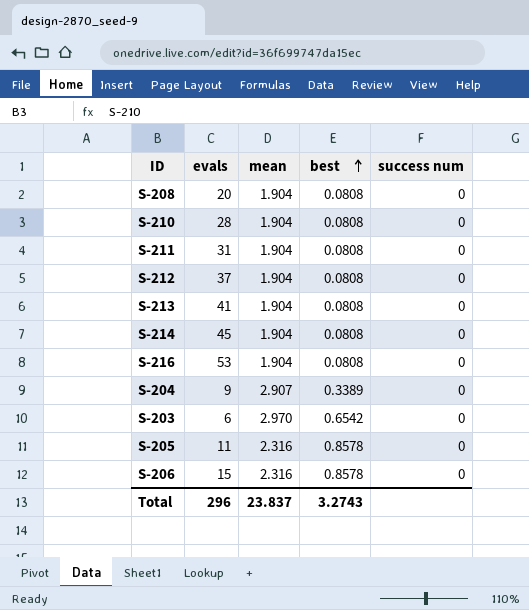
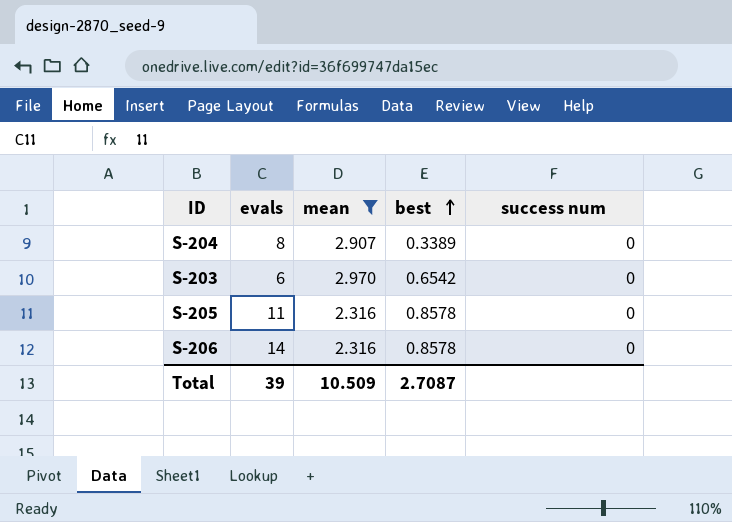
filter: none -> mean != 1.904
S-204 | evals: 9 -> 8
S-206 | evals: 15 -> 14
Total | evals: 296 -> 39
Total | mean: 23.837 -> 10.509
Total | best: 3.2743 -> 2.7087

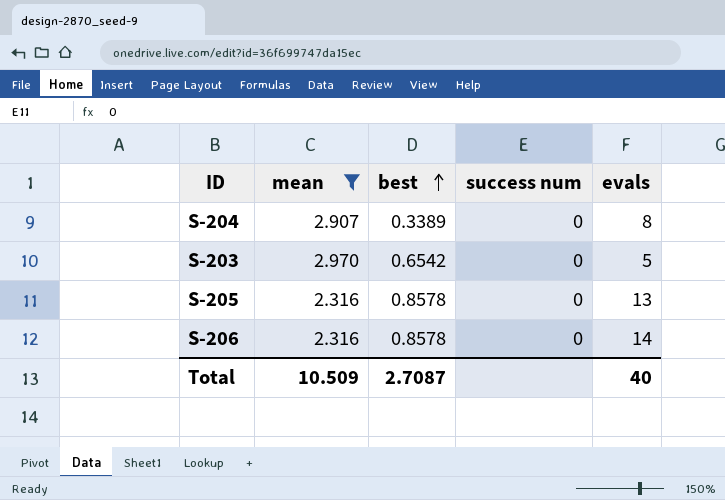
column evals | position: 2 -> 5
S-203 | evals: 6 -> 5
S-205 | evals: 11 -> 13
Total | evals: 39 -> 40

